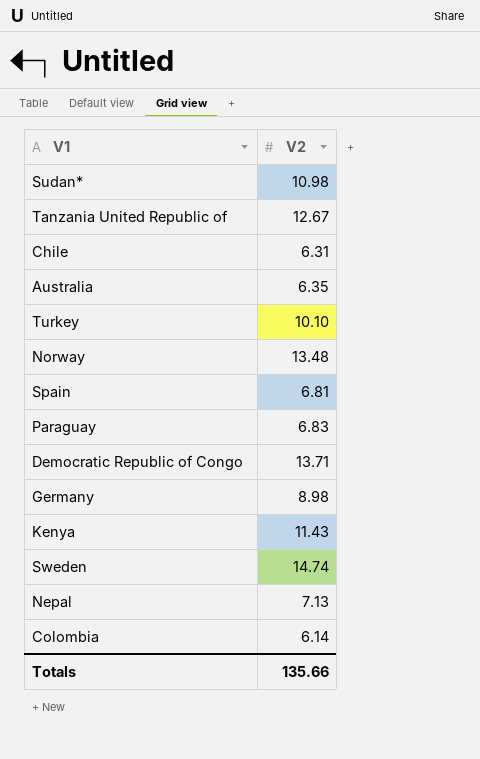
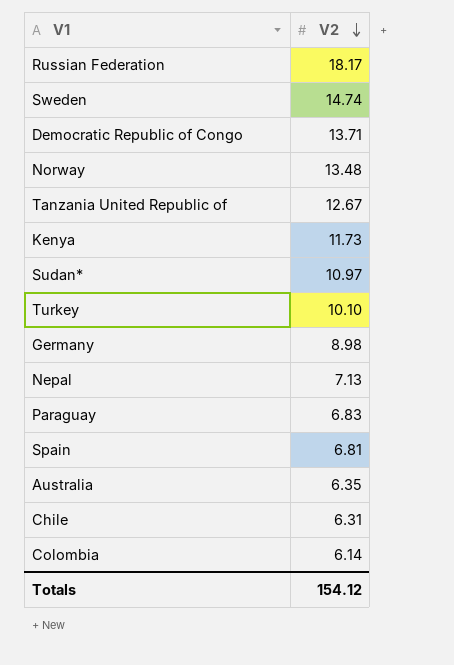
row order: none -> V2 descending
row Russian Federation: none -> 18.17
Kenya | V2: 11.43 -> 11.73
Sudan* | V2: 10.98 -> 10.97
Totals | V2: 135.66 -> 154.12

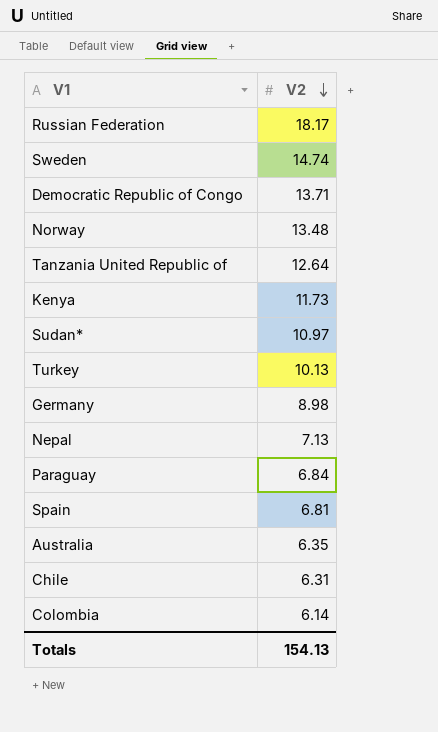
Tanzania United Republic of | V2: 12.67 -> 12.64
Turkey | V2: 10.10 -> 10.13
Paraguay | V2: 6.83 -> 6.84
Totals | V2: 154.12 -> 154.13

